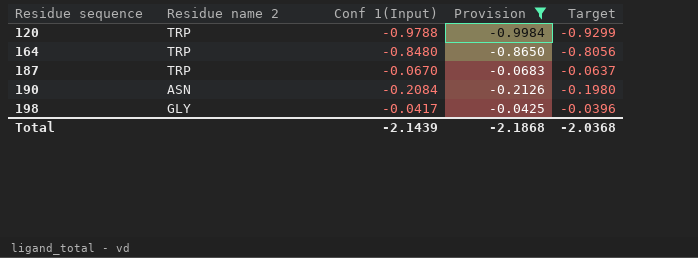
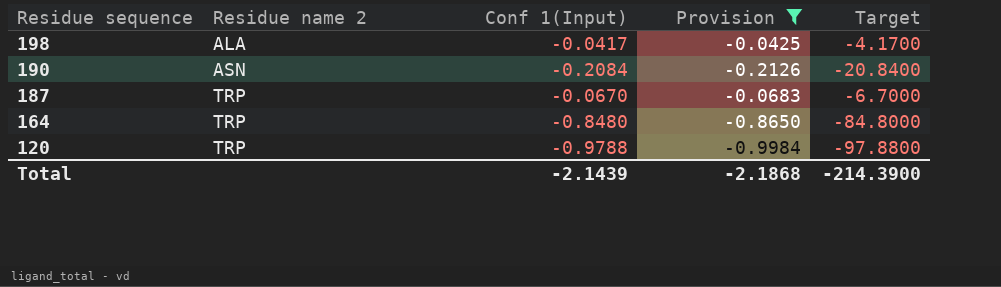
row order: Residue sequence ascending -> Residue sequence descending
column Target | formula: [Conf 1(Input)] * 0.95 -> [Conf 1(Input)] * 100
198 | Residue name 2: GLY -> ALA
Total | Target: -2.0368 -> -214.3900

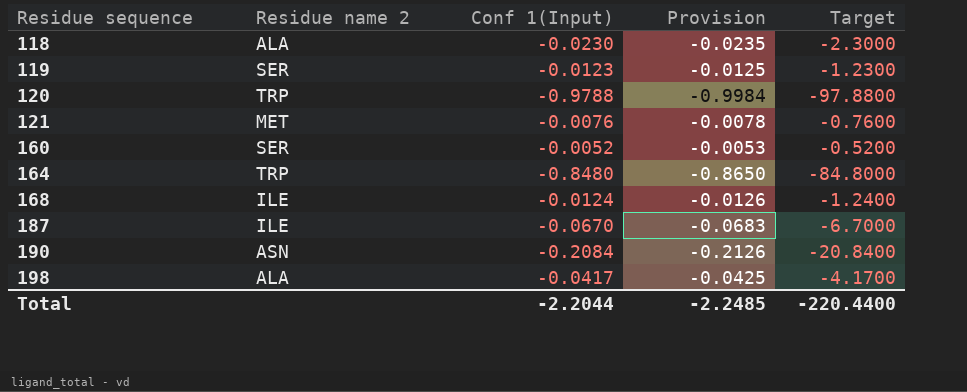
filter: Provision <= -0.0425 -> none
row order: Residue sequence descending -> Residue sequence ascending
187 | Residue name 2: TRP -> ILE
Total | Conf 1(Input): -2.1439 -> -2.2044
Total | Provision: -2.1868 -> -2.2485
Total | Target: -214.3900 -> -220.4400

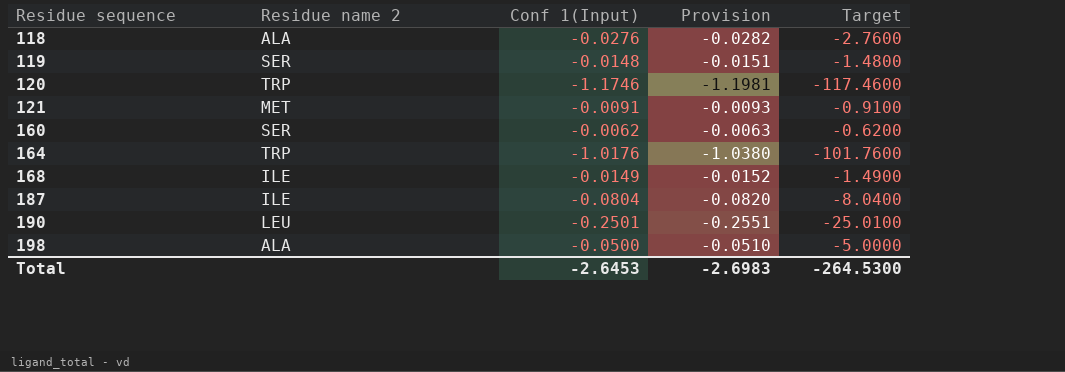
118 | Conf 1(Input): -0.0230 -> -0.0276
118 | Provision: -0.0235 -> -0.0282
118 | Target: -2.3000 -> -2.7600
119 | Conf 1(Input): -0.0123 -> -0.0148
119 | Provision: -0.0125 -> -0.0151
119 | Target: -1.2300 -> -1.4800
120 | Conf 1(Input): -0.9788 -> -1.1746
120 | Provision: -0.9984 -> -1.1981
120 | Target: -97.8800 -> -117.4600
121 | Conf 1(Input): -0.0076 -> -0.0091
121 | Provision: -0.0078 -> -0.0093
121 | Target: -0.7600 -> -0.9100
160 | Conf 1(Input): -0.0052 -> -0.0062
160 | Provision: -0.0053 -> -0.0063
160 | Target: -0.5200 -> -0.6200
164 | Conf 1(Input): -0.8480 -> -1.0176
164 | Provision: -0.8650 -> -1.0380
164 | Target: -84.8000 -> -101.7600
168 | Conf 1(Input): -0.0124 -> -0.0149
168 | Provision: -0.0126 -> -0.0152
168 | Target: -1.2400 -> -1.4900
187 | Conf 1(Input): -0.0670 -> -0.0804
187 | Provision: -0.0683 -> -0.0820
187 | Target: -6.7000 -> -8.0400
190 | Residue name 2: ASN -> LEU
190 | Conf 1(Input): -0.2084 -> -0.2501
190 | Provision: -0.2126 -> -0.2551
190 | Target: -20.8400 -> -25.0100
198 | Conf 1(Input): -0.0417 -> -0.0500
198 | Provision: -0.0425 -> -0.0510
198 | Target: -4.1700 -> -5.0000
Total | Conf 1(Input): -2.2044 -> -2.6453
Total | Provision: -2.2485 -> -2.6983
Total | Target: -220.4400 -> -264.5300

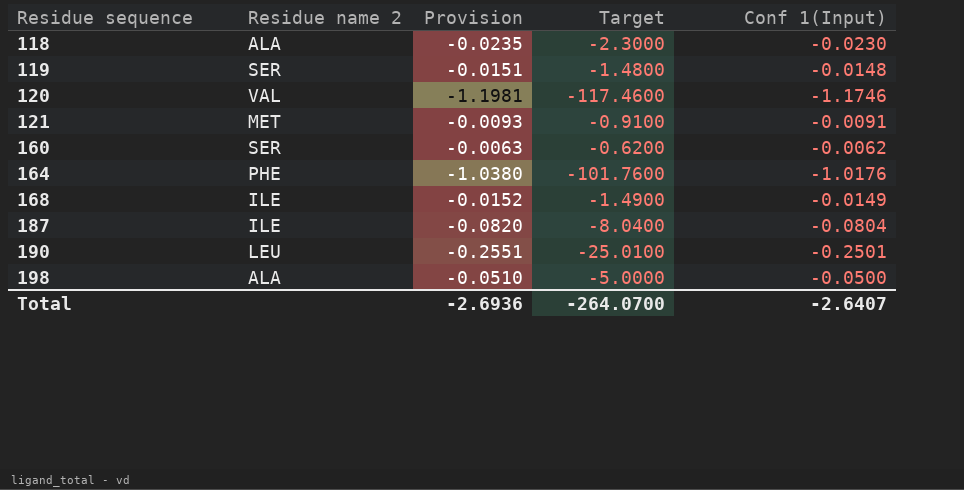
column Conf 1(Input) | position: 3 -> 5
118 | Provision: -0.0282 -> -0.0235
118 | Target: -2.7600 -> -2.3000
118 | Conf 1(Input): -0.0276 -> -0.0230
120 | Residue name 2: TRP -> VAL
164 | Residue name 2: TRP -> PHE
Total | Provision: -2.6983 -> -2.6936
Total | Target: -264.5300 -> -264.0700
Total | Conf 1(Input): -2.6453 -> -2.6407

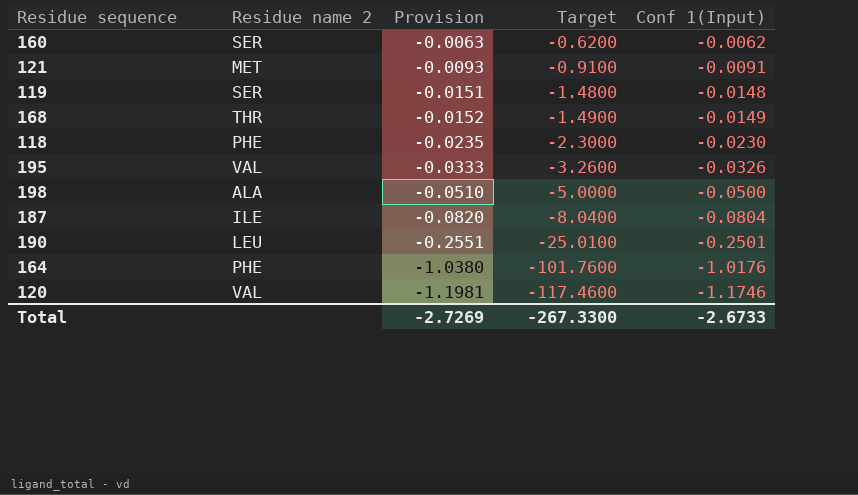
row order: Residue sequence ascending -> Provision descending
168 | Residue name 2: ILE -> THR
118 | Residue name 2: ALA -> PHE
row 195: none -> VAL | -0.0333 | -3.2600 | -0.0326
Total | Provision: -2.6936 -> -2.7269
Total | Target: -264.0700 -> -267.3300
Total | Conf 1(Input): -2.6407 -> -2.6733

